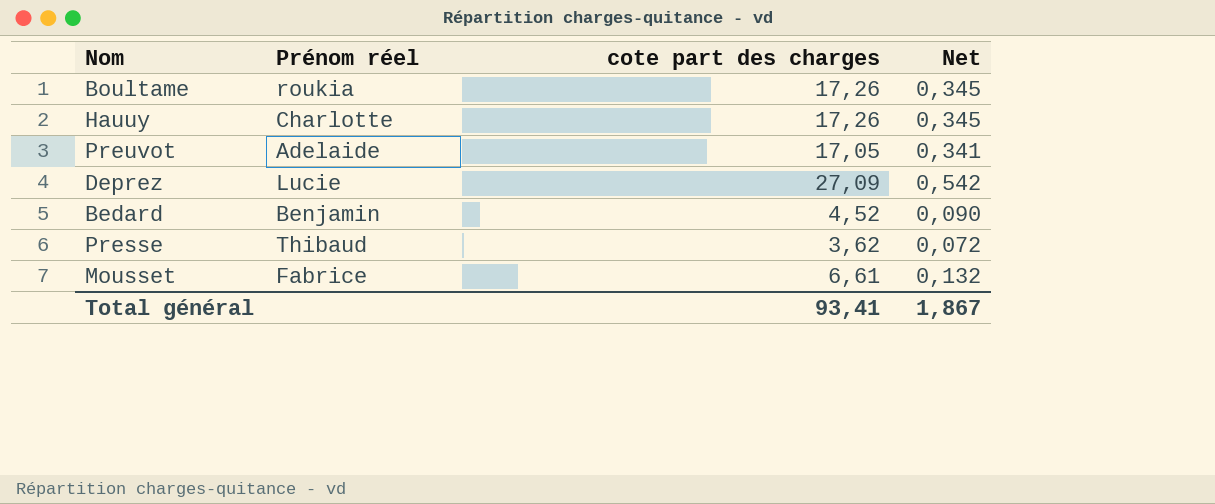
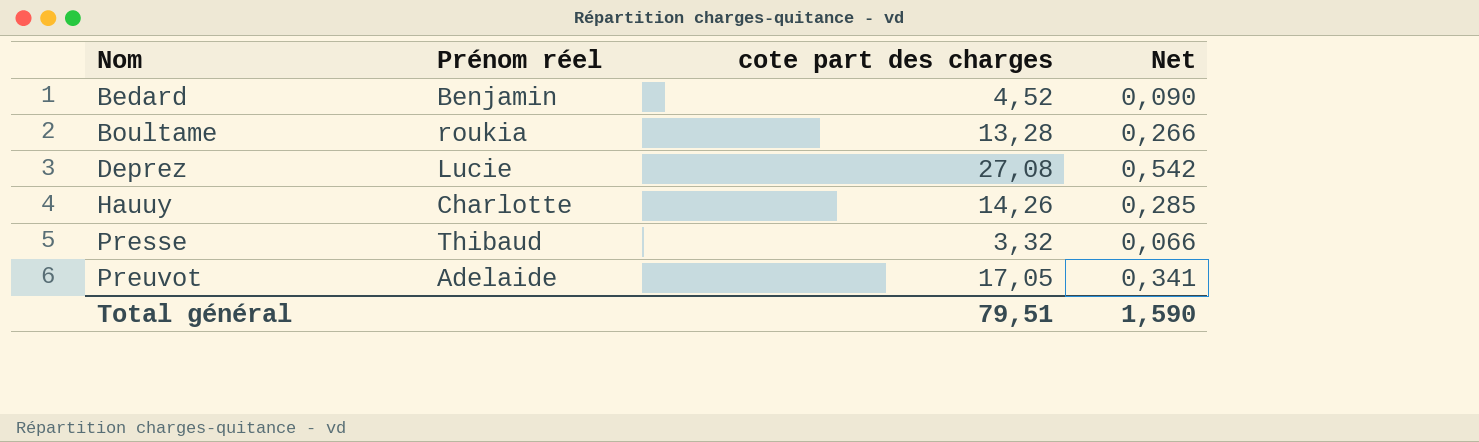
row order: none -> Nom ascending
row Mousset: Fabrice | 6,61 | 0,132 -> none
Boultame | cote part des charges: 17,26 -> 13,28
Boultame | Net: 0,345 -> 0,266
Deprez | cote part des charges: 27,09 -> 27,08
Hauuy | cote part des charges: 17,26 -> 14,26
Hauuy | Net: 0,345 -> 0,285
Presse | cote part des charges: 3,62 -> 3,32
Presse | Net: 0,072 -> 0,066
Total général | cote part des charges: 93,41 -> 79,51
Total général | Net: 1,867 -> 1,590

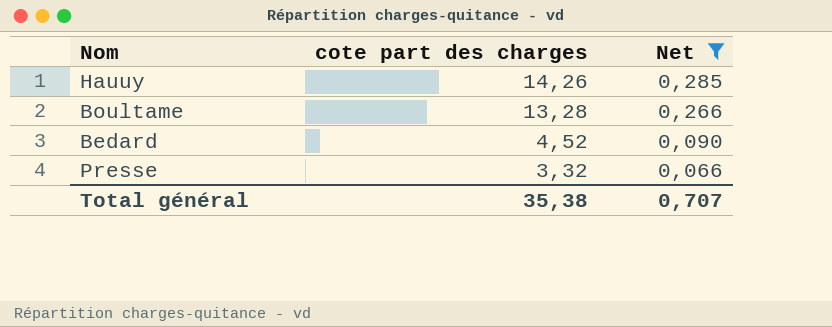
filter: none -> Net <= 0,285
row order: Nom ascending -> cote part des charges descending
column Prénom réel | position: 2 -> none
Total général | cote part des charges: 79,51 -> 35,38
Total général | Net: 1,590 -> 0,707

